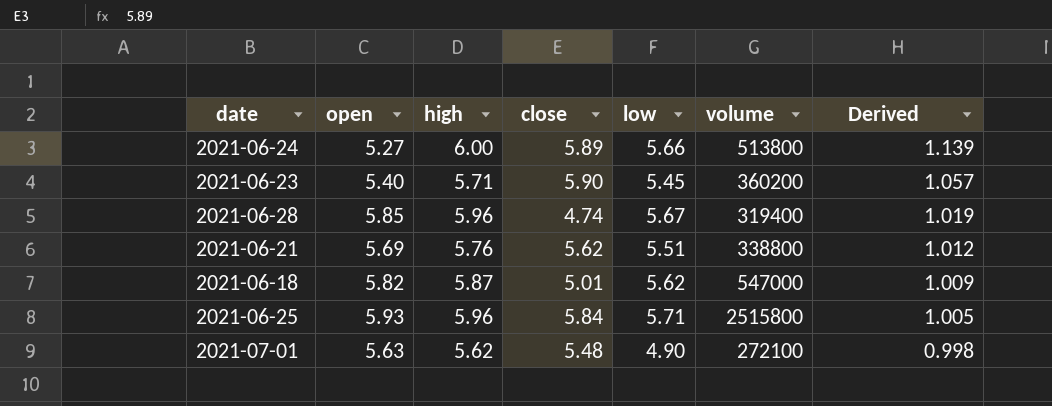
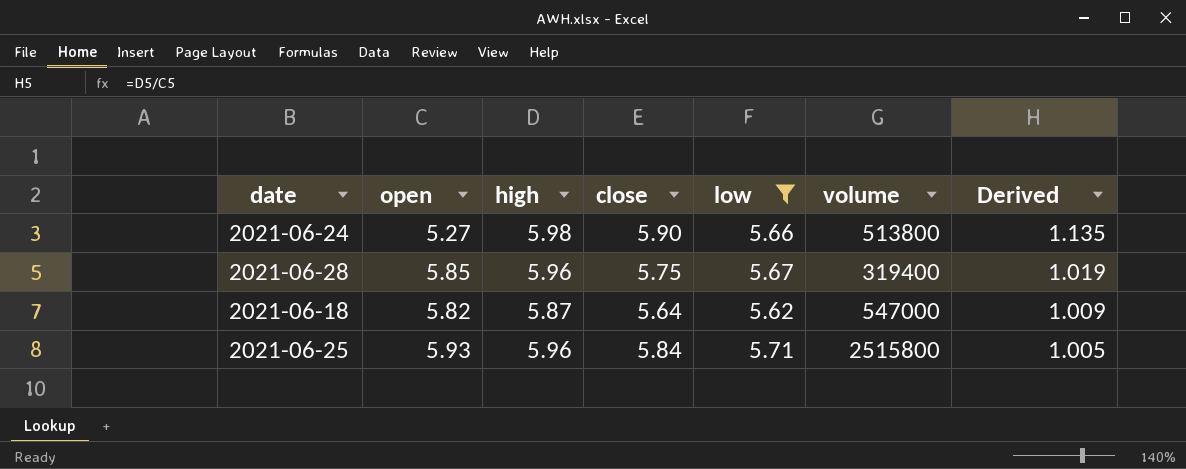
filter: none -> low >= 5.62
2021-06-24 | high: 6.00 -> 5.98
2021-06-24 | close: 5.89 -> 5.90
2021-06-24 | Derived: 1.139 -> 1.135
2021-06-28 | close: 4.74 -> 5.75
2021-06-18 | close: 5.01 -> 5.64

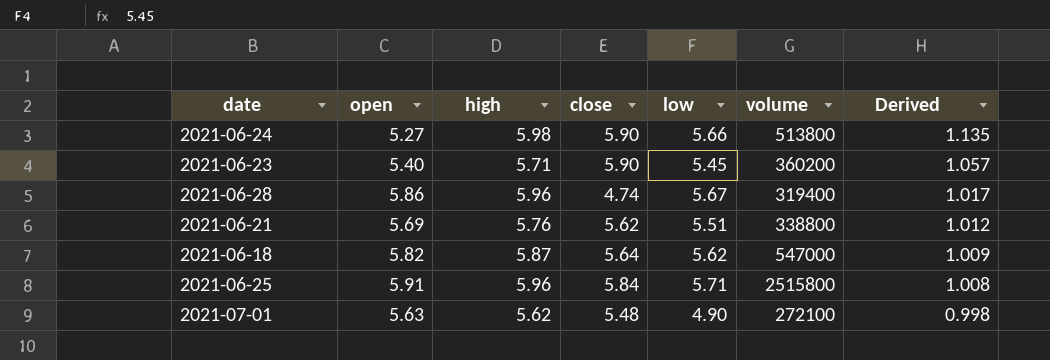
filter: low >= 5.62 -> none
2021-06-28 | open: 5.85 -> 5.86
2021-06-28 | close: 5.75 -> 4.74
2021-06-28 | Derived: 1.019 -> 1.017
2021-06-25 | open: 5.93 -> 5.91
2021-06-25 | Derived: 1.005 -> 1.008

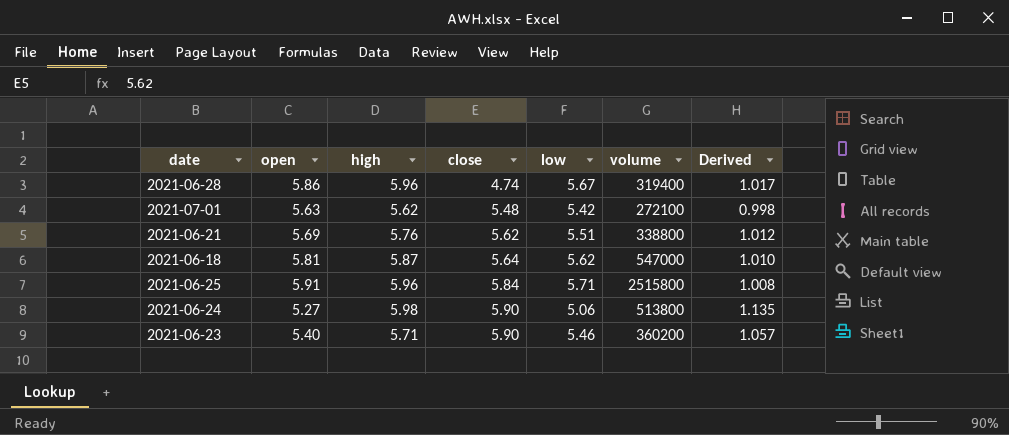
row order: Derived descending -> close ascending
2021-07-01 | low: 4.90 -> 5.42
2021-06-18 | open: 5.82 -> 5.81
2021-06-18 | Derived: 1.009 -> 1.010
2021-06-24 | low: 5.66 -> 5.06
2021-06-23 | low: 5.45 -> 5.46

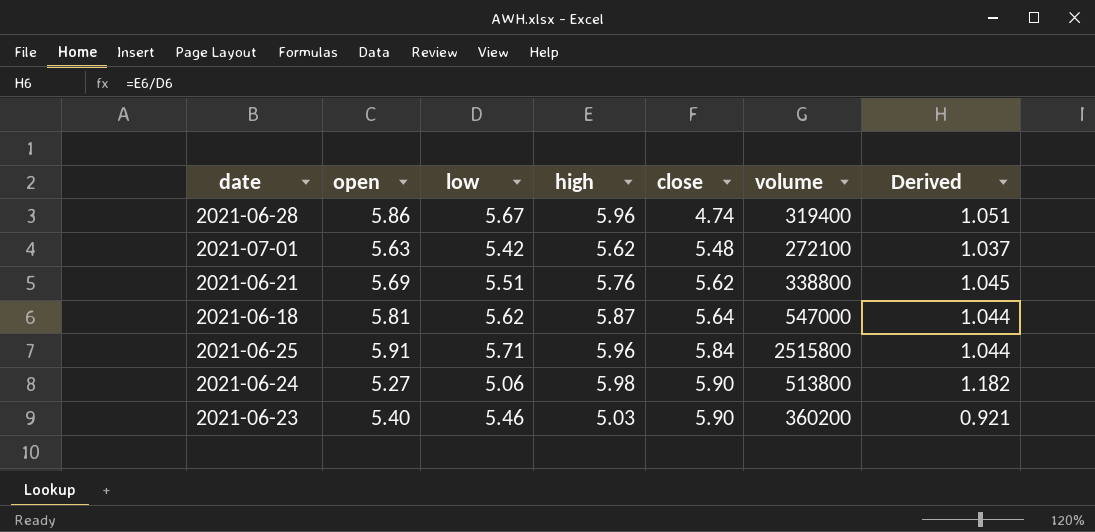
column low | position: 5 -> 3
column Derived | formula: [high] / [open] -> [high] / [low]
2021-06-23 | high: 5.71 -> 5.03

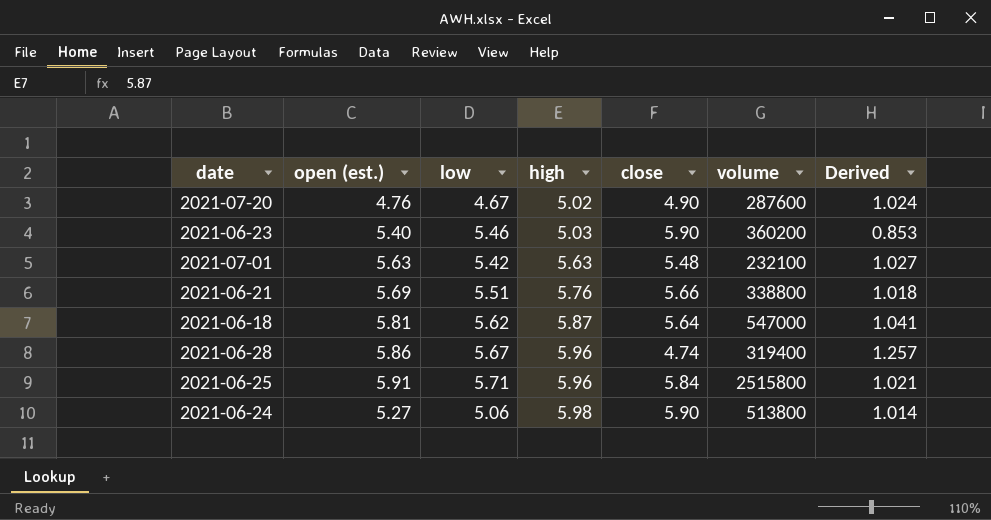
row order: close ascending -> high ascending
column name: open -> open (est.)
column Derived | formula: [high] / [low] -> [high] / [close]
row 2021-07-20: none -> 4.76 | 4.67 | 5.02 | 4.90 | 287600 | 1.024
2021-07-01 | high: 5.62 -> 5.63
2021-07-01 | volume: 272100 -> 232100
2021-06-21 | close: 5.62 -> 5.66

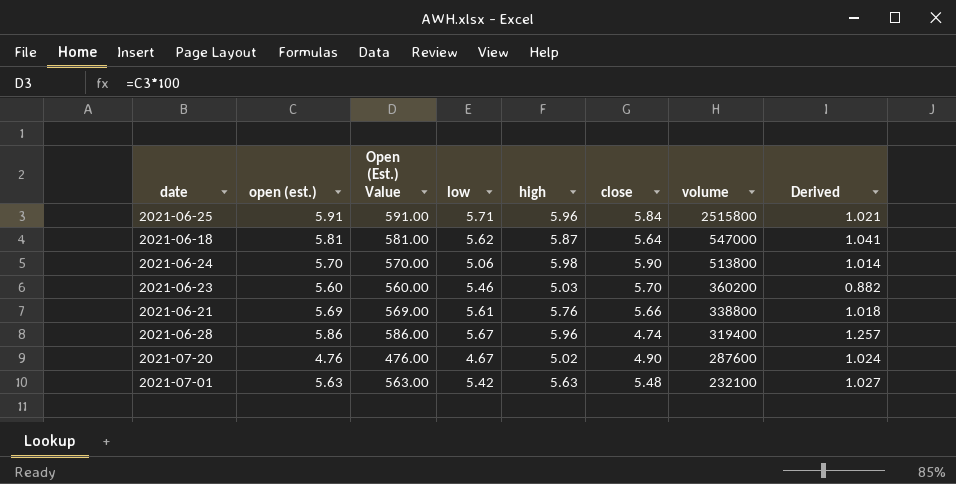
row order: high ascending -> volume descending
column Open (Est.) Value | formula: none -> [open (est.)] * 100
2021-06-24 | open (est.): 5.27 -> 5.70
2021-06-23 | open (est.): 5.40 -> 5.60
2021-06-23 | close: 5.90 -> 5.70
2021-06-23 | Derived: 0.853 -> 0.882
2021-06-21 | low: 5.51 -> 5.61

